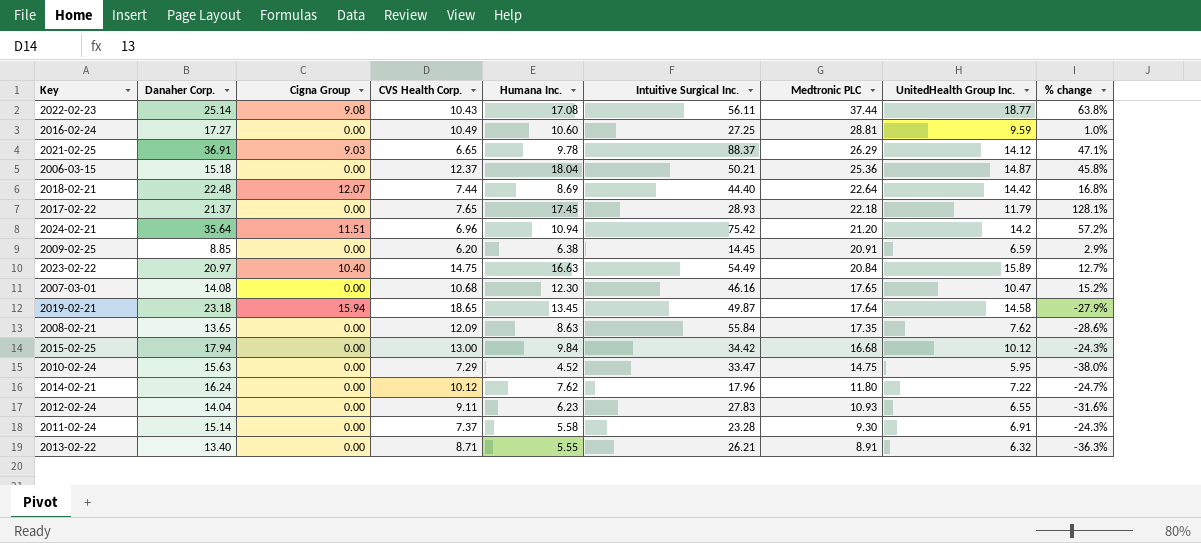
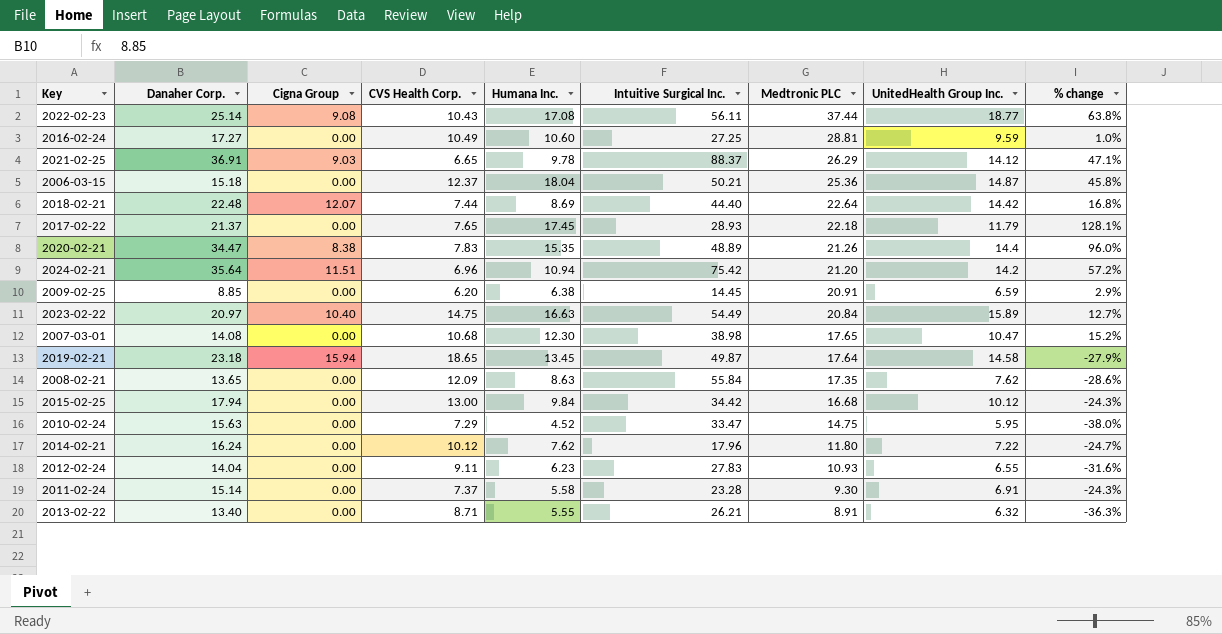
row 2020-02-21: none -> 34.47 | 8.38 | 7.83 | 15.35 | 48.89 | 21.26 | 14.4 | 96.0%
2007-03-01 | Intuitive Surgical Inc.: 46.16 -> 38.98

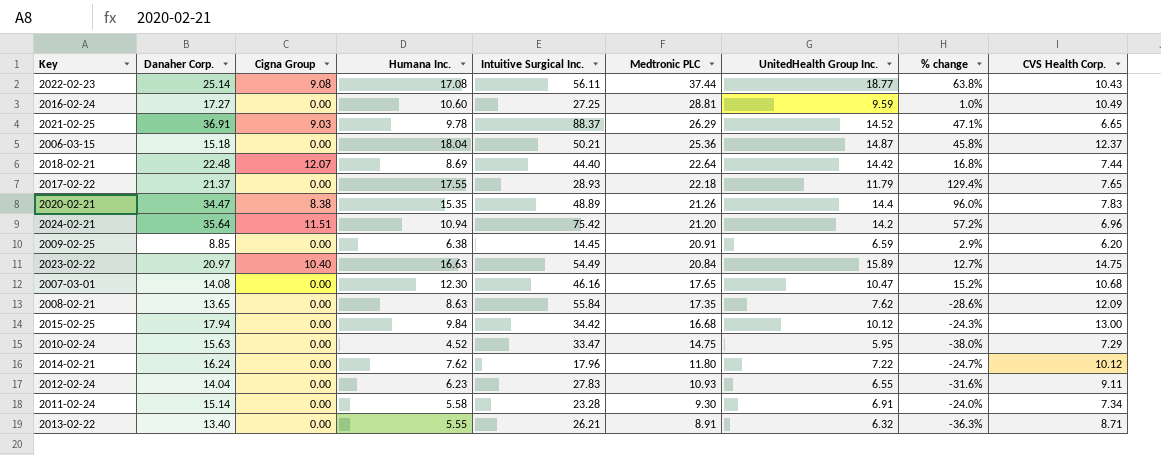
column CVS Health Corp. | position: 4 -> 9
row 2019-02-21: 23.18 | 15.94 | 18.65 | 13.45 | 49.87 | 17.64 | 14.58 | -27.9% -> none
2021-02-25 | UnitedHealth Group Inc.: 14.12 -> 14.52
2017-02-22 | Humana Inc.: 17.45 -> 17.55
2017-02-22 | % change: 128.1% -> 129.4%
2007-03-01 | Intuitive Surgical Inc.: 38.98 -> 46.16
2011-02-24 | % change: -24.3% -> -24.0%
2011-02-24 | CVS Health Corp.: 7.37 -> 7.34

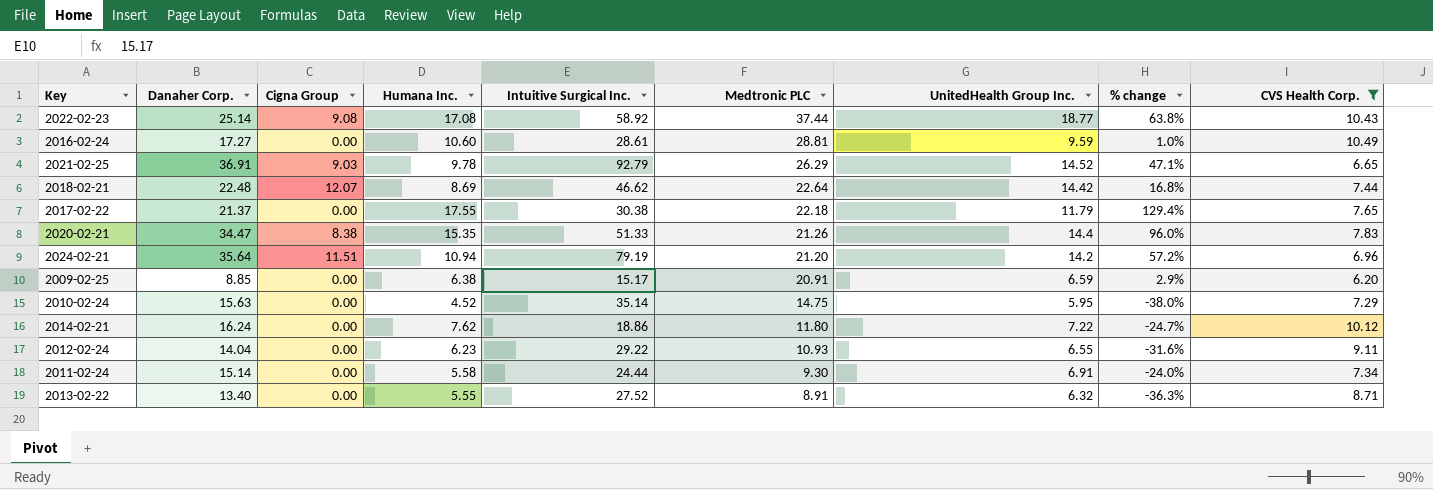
filter: none -> CVS Health Corp. <= 10.49
2022-02-23 | Intuitive Surgical Inc.: 56.11 -> 58.92
2016-02-24 | Intuitive Surgical Inc.: 27.25 -> 28.61
2021-02-25 | Intuitive Surgical Inc.: 88.37 -> 92.79
2018-02-21 | Intuitive Surgical Inc.: 44.40 -> 46.62
2017-02-22 | Intuitive Surgical Inc.: 28.93 -> 30.38
2020-02-21 | Intuitive Surgical Inc.: 48.89 -> 51.33
2024-02-21 | Intuitive Surgical Inc.: 75.42 -> 79.19
2009-02-25 | Intuitive Surgical Inc.: 14.45 -> 15.17
2010-02-24 | Intuitive Surgical Inc.: 33.47 -> 35.14
2014-02-21 | Intuitive Surgical Inc.: 17.96 -> 18.86
2012-02-24 | Intuitive Surgical Inc.: 27.83 -> 29.22
2011-02-24 | Intuitive Surgical Inc.: 23.28 -> 24.44
2013-02-22 | Intuitive Surgical Inc.: 26.21 -> 27.52

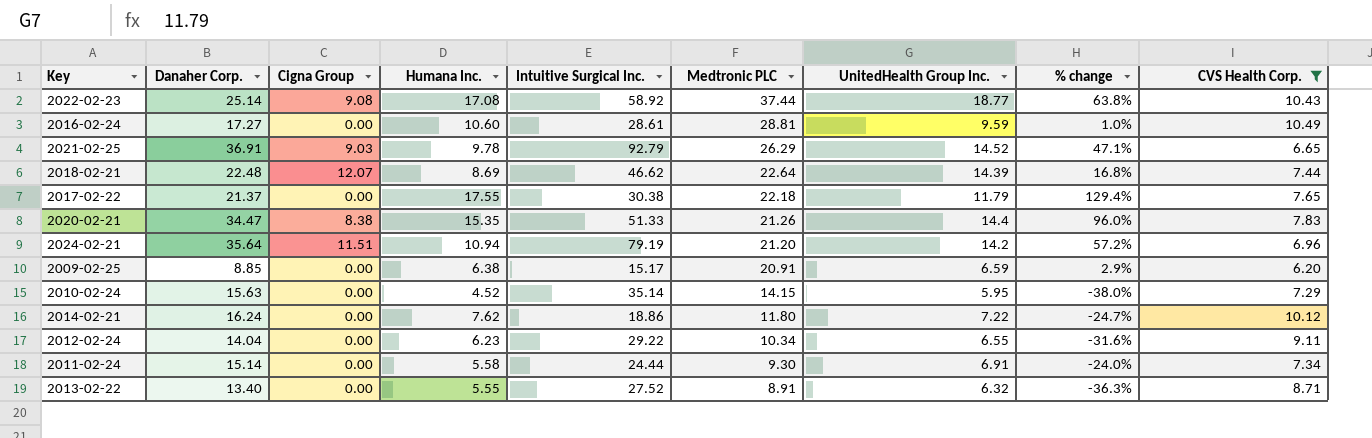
2018-02-21 | UnitedHealth Group Inc.: 14.42 -> 14.39
2010-02-24 | Medtronic PLC: 14.75 -> 14.15
2012-02-24 | Medtronic PLC: 10.93 -> 10.34

